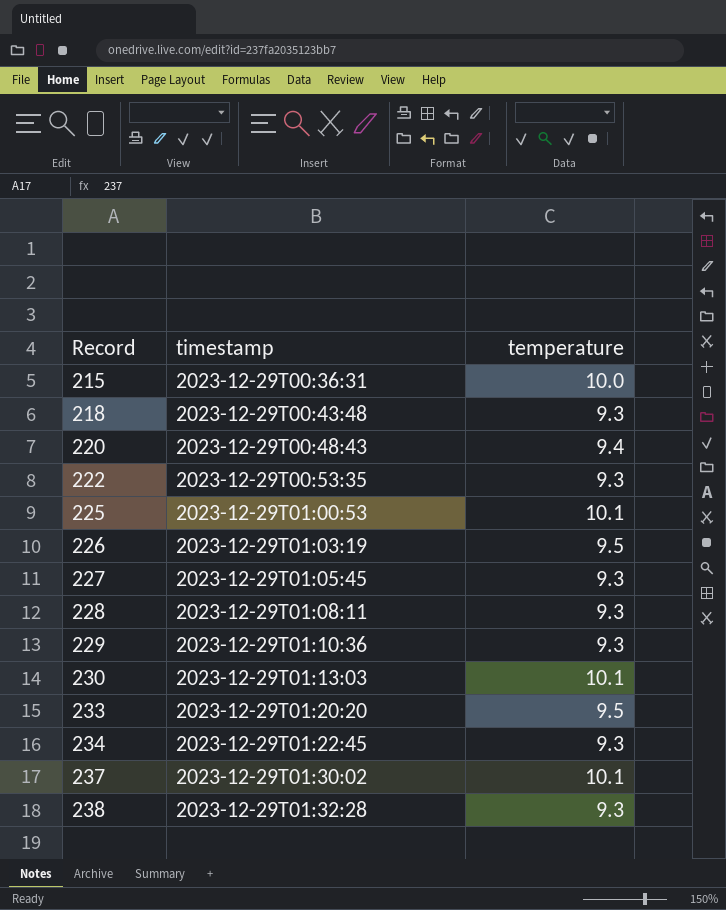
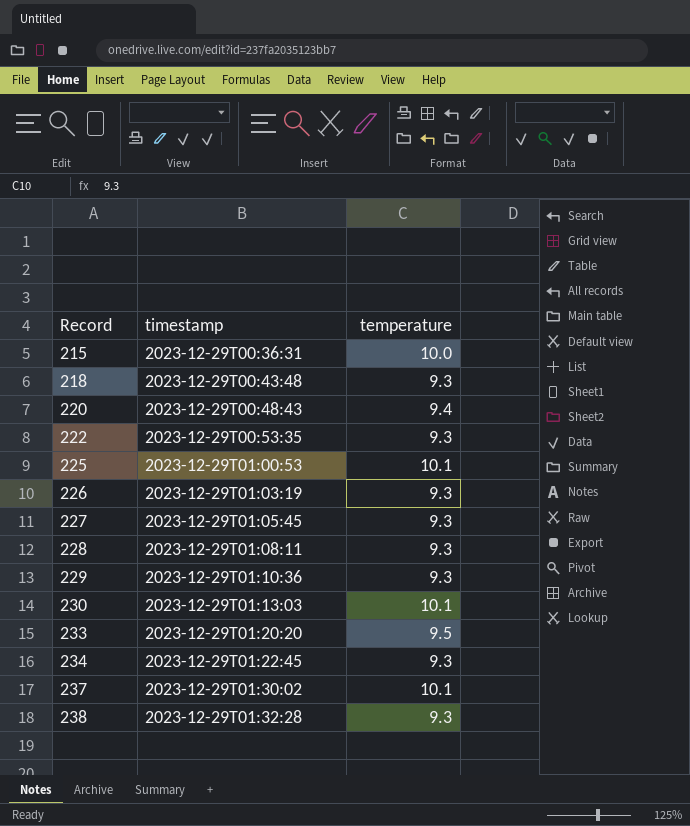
226 | temperature: 9.5 -> 9.3

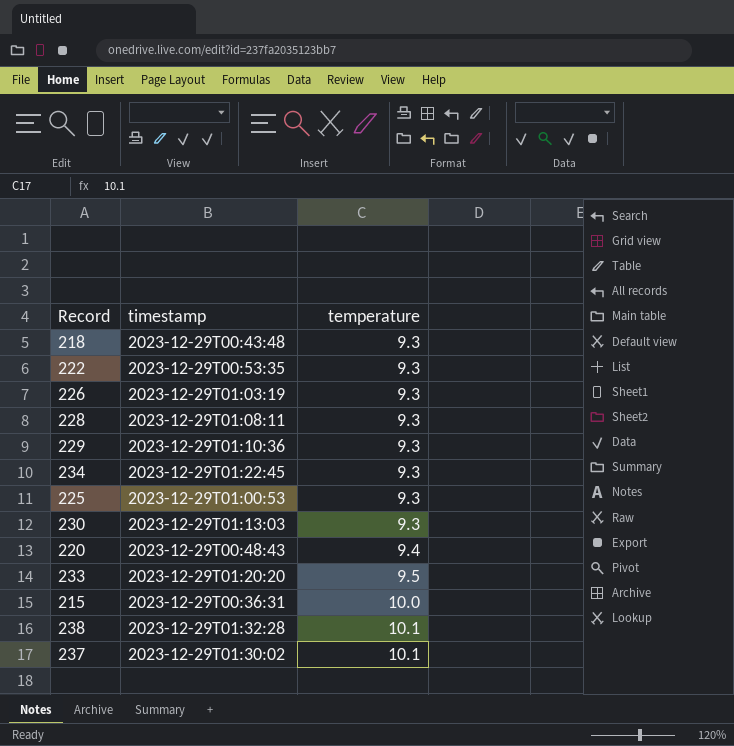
row order: Record ascending -> temperature ascending
row 227: 2023-12-29T01:05:45 | 9.3 -> none
225 | temperature: 10.1 -> 9.3
230 | temperature: 10.1 -> 9.3
238 | temperature: 9.3 -> 10.1

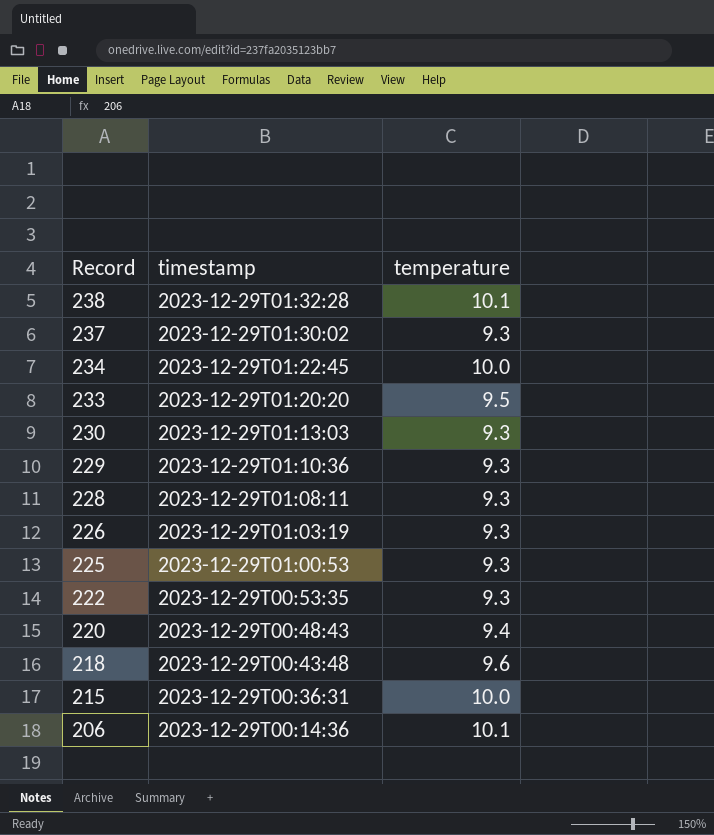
row order: temperature ascending -> Record descending
237 | temperature: 10.1 -> 9.3
234 | temperature: 9.3 -> 10.0
218 | temperature: 9.3 -> 9.6
row 206: none -> 2023-12-29T00:14:36 | 10.1

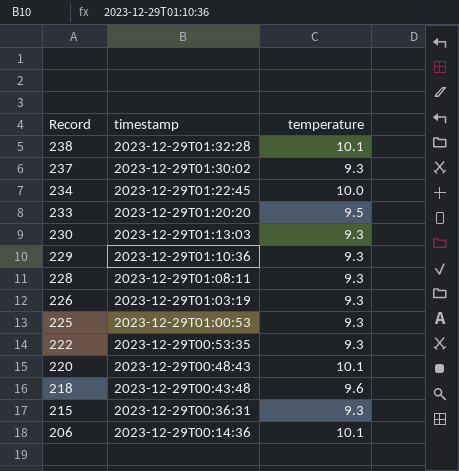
220 | temperature: 9.4 -> 10.1
215 | temperature: 10.0 -> 9.3

